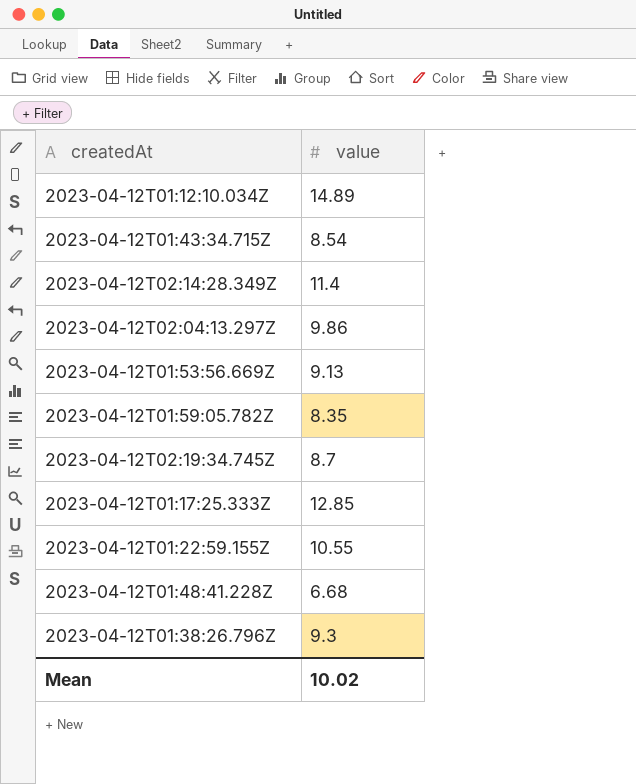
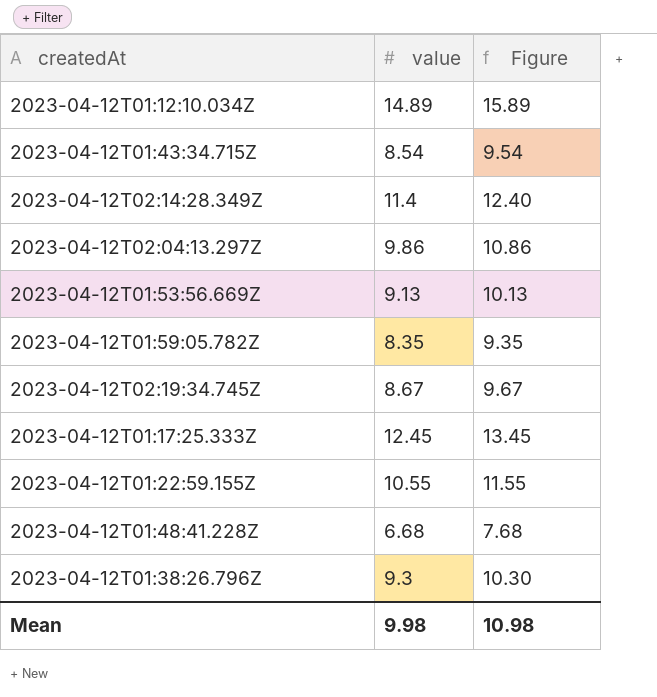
column Figure | formula: none -> [value] + 1
2023-04-12T02:19:34.745Z | value: 8.7 -> 8.67
2023-04-12T01:17:25.333Z | value: 12.85 -> 12.45
Mean | value: 10.02 -> 9.98

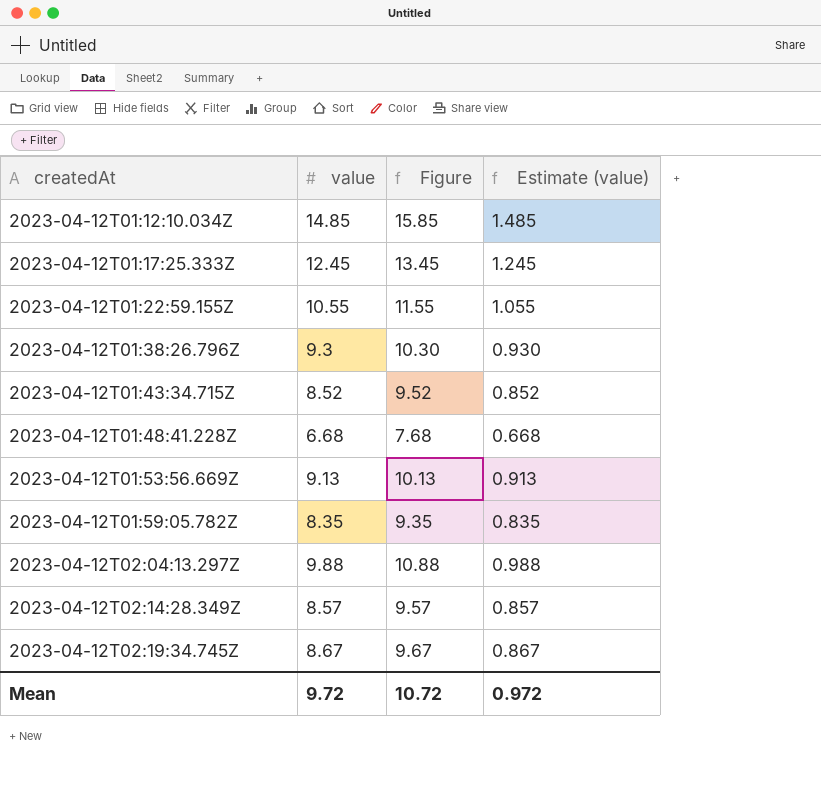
row order: none -> createdAt ascending
column Estimate (value) | formula: none -> [value] * 0.1
2023-04-12T01:12:10.034Z | value: 14.89 -> 14.85
2023-04-12T01:12:10.034Z | Figure: 15.89 -> 15.85
2023-04-12T01:43:34.715Z | value: 8.54 -> 8.52
2023-04-12T01:43:34.715Z | Figure: 9.54 -> 9.52
2023-04-12T02:04:13.297Z | value: 9.86 -> 9.88
2023-04-12T02:04:13.297Z | Figure: 10.86 -> 10.88
2023-04-12T02:14:28.349Z | value: 11.4 -> 8.57
2023-04-12T02:14:28.349Z | Figure: 12.40 -> 9.57
Mean | value: 9.98 -> 9.72
Mean | Figure: 10.98 -> 10.72

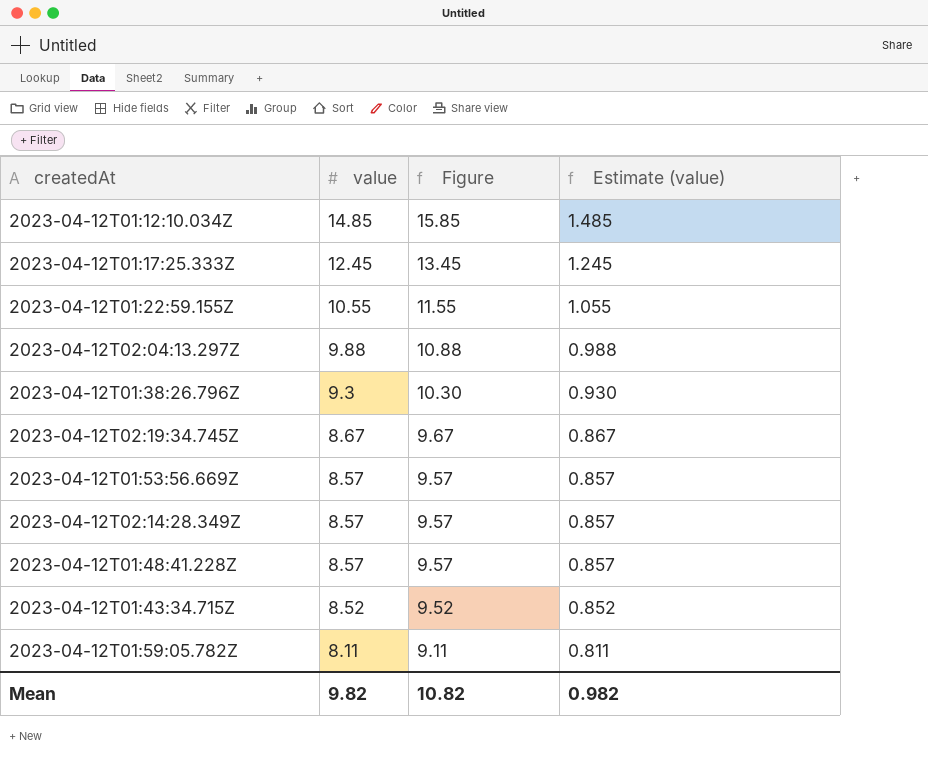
row order: createdAt ascending -> value descending
2023-04-12T01:53:56.669Z | value: 9.13 -> 8.57
2023-04-12T01:53:56.669Z | Figure: 10.13 -> 9.57
2023-04-12T01:53:56.669Z | Estimate (value): 0.913 -> 0.857
2023-04-12T01:48:41.228Z | value: 6.68 -> 8.57
2023-04-12T01:48:41.228Z | Figure: 7.68 -> 9.57
2023-04-12T01:48:41.228Z | Estimate (value): 0.668 -> 0.857
2023-04-12T01:59:05.782Z | value: 8.35 -> 8.11
2023-04-12T01:59:05.782Z | Figure: 9.35 -> 9.11
2023-04-12T01:59:05.782Z | Estimate (value): 0.835 -> 0.811
Mean | value: 9.72 -> 9.82
Mean | Figure: 10.72 -> 10.82
Mean | Estimate (value): 0.972 -> 0.982

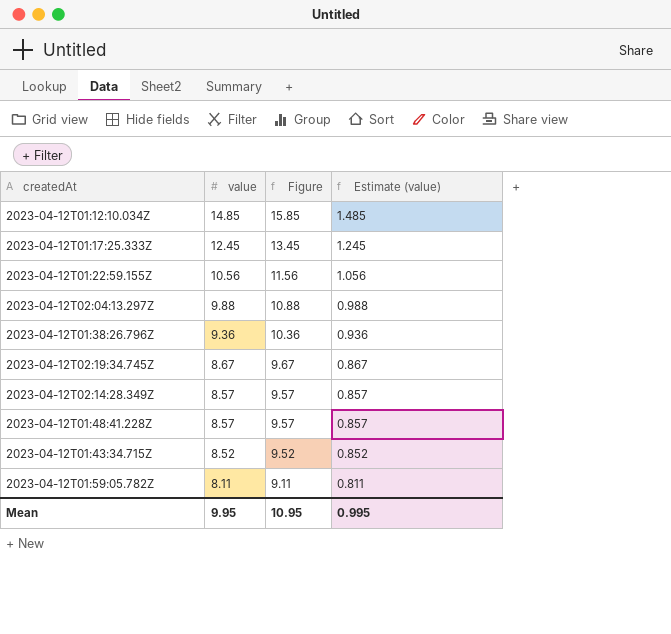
row 2023-04-12T01:53:56.669Z: 8.57 | 9.57 | 0.857 -> none
2023-04-12T01:22:59.155Z | value: 10.55 -> 10.56
2023-04-12T01:22:59.155Z | Figure: 11.55 -> 11.56
2023-04-12T01:22:59.155Z | Estimate (value): 1.055 -> 1.056
2023-04-12T01:38:26.796Z | value: 9.3 -> 9.36
2023-04-12T01:38:26.796Z | Figure: 10.30 -> 10.36
2023-04-12T01:38:26.796Z | Estimate (value): 0.930 -> 0.936
Mean | value: 9.82 -> 9.95
Mean | Figure: 10.82 -> 10.95
Mean | Estimate (value): 0.982 -> 0.995

